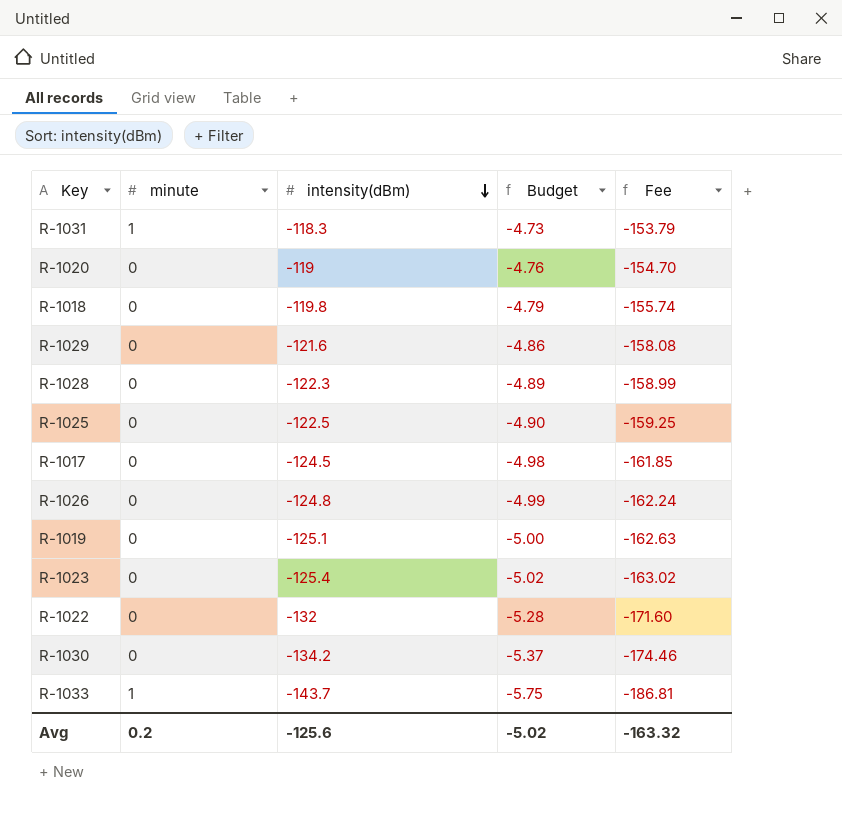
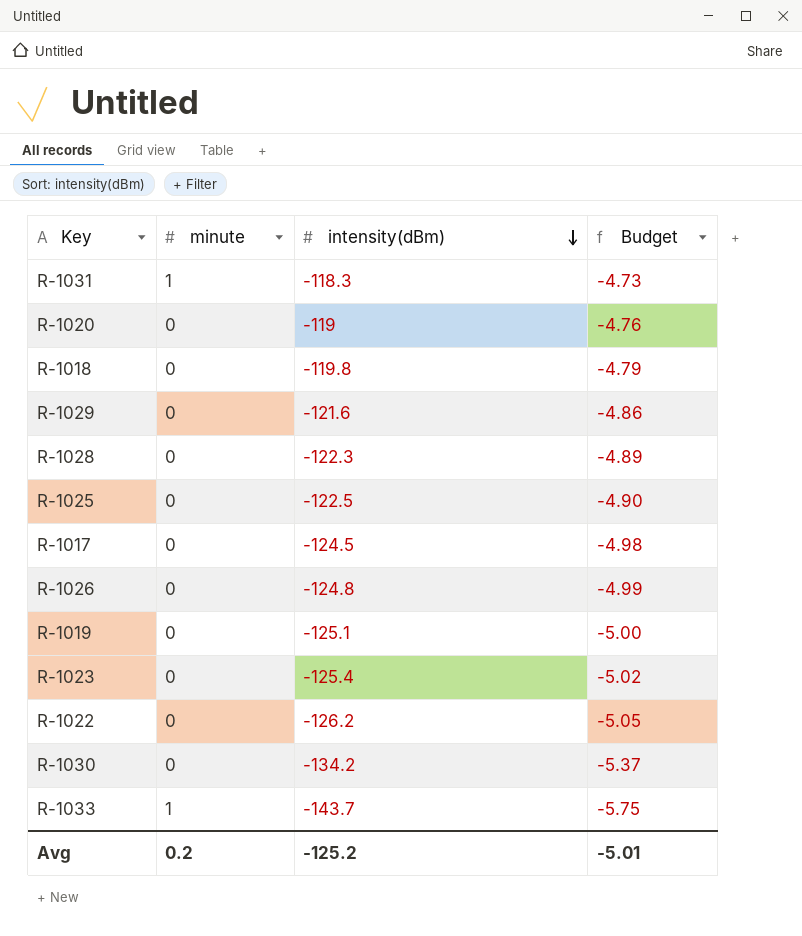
column Fee | formula: [intensity(dBm)] * 1.3 -> none
R-1022 | intensity(dBm): -132 -> -126.2
R-1022 | Budget: -5.28 -> -5.05
Avg | intensity(dBm): -125.6 -> -125.2
Avg | Budget: -5.02 -> -5.01

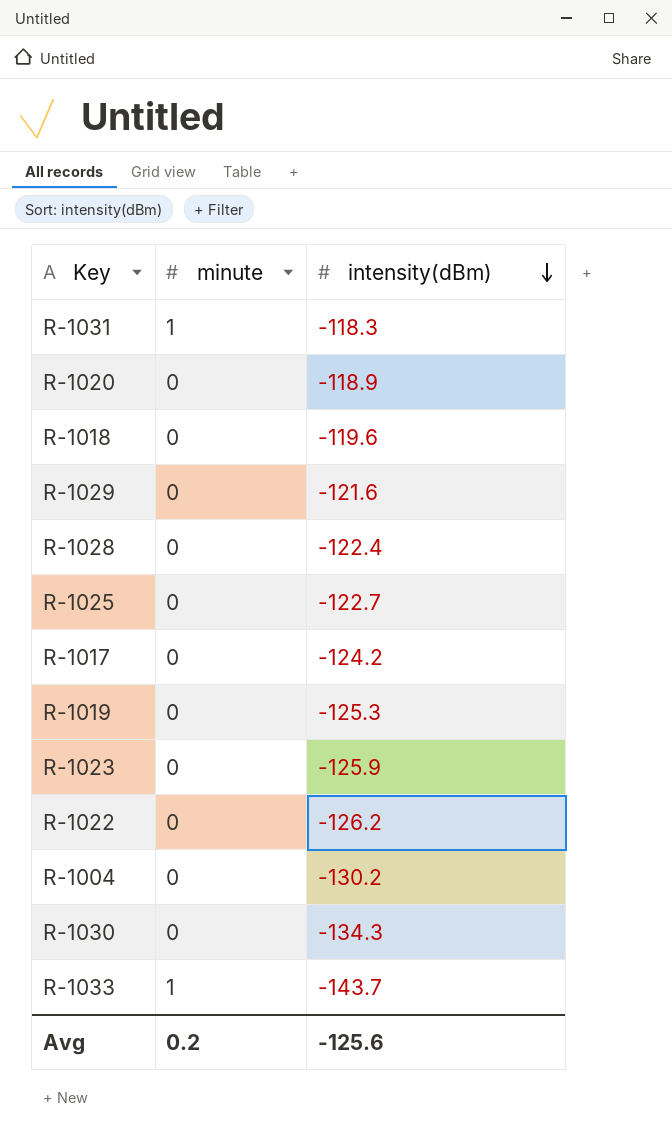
column Budget | formula: [intensity(dBm)] * 0.04 -> none
row R-1026: 0 | -124.8 | -4.99 -> none
R-1020 | intensity(dBm): -119 -> -118.9
R-1018 | intensity(dBm): -119.8 -> -119.6
R-1028 | intensity(dBm): -122.3 -> -122.4
R-1025 | intensity(dBm): -122.5 -> -122.7
R-1017 | intensity(dBm): -124.5 -> -124.2
R-1019 | intensity(dBm): -125.1 -> -125.3
R-1023 | intensity(dBm): -125.4 -> -125.9
row R-1004: none -> 0 | -130.2
R-1030 | intensity(dBm): -134.2 -> -134.3
Avg | intensity(dBm): -125.2 -> -125.6

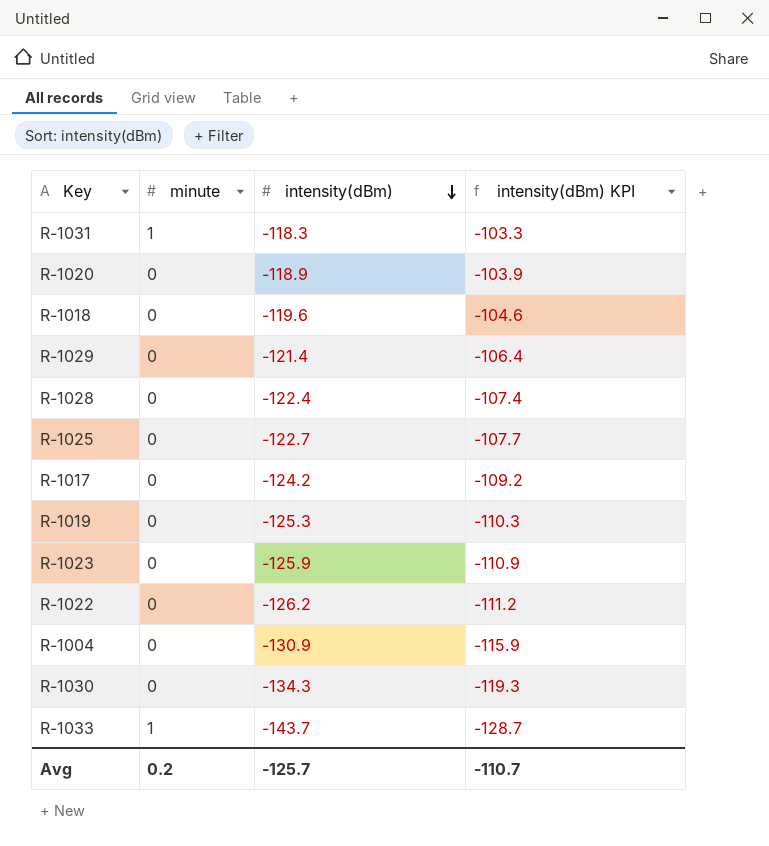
column intensity(dBm) KPI | formula: none -> [intensity(dBm)] + 15
R-1029 | intensity(dBm): -121.6 -> -121.4
R-1004 | intensity(dBm): -130.2 -> -130.9
Avg | intensity(dBm): -125.6 -> -125.7

